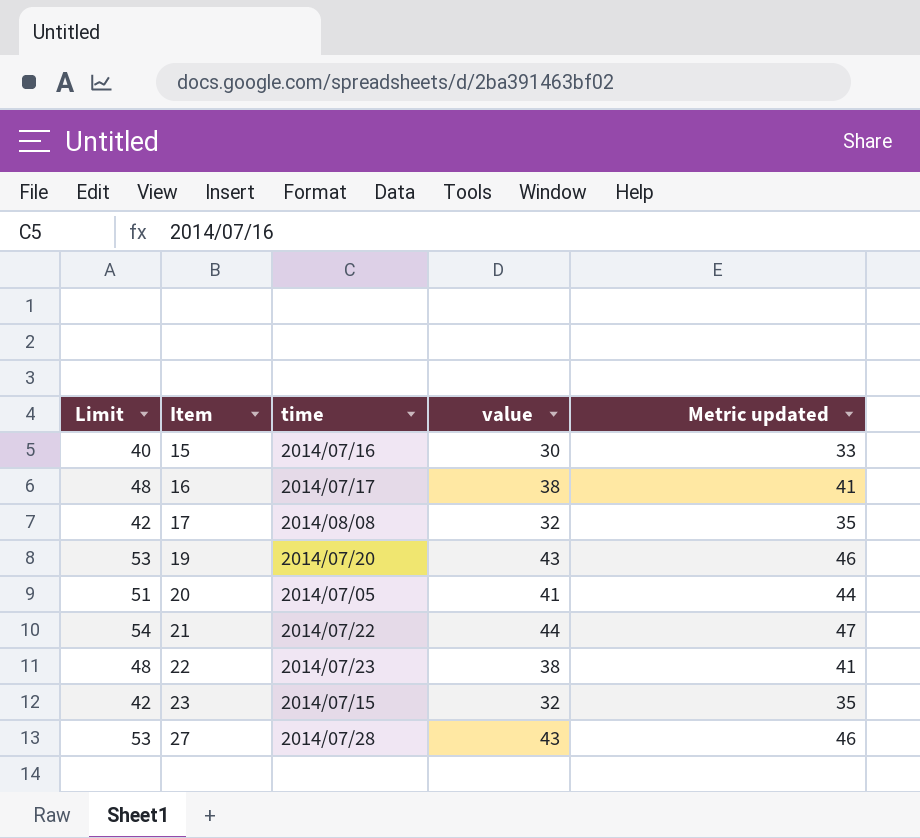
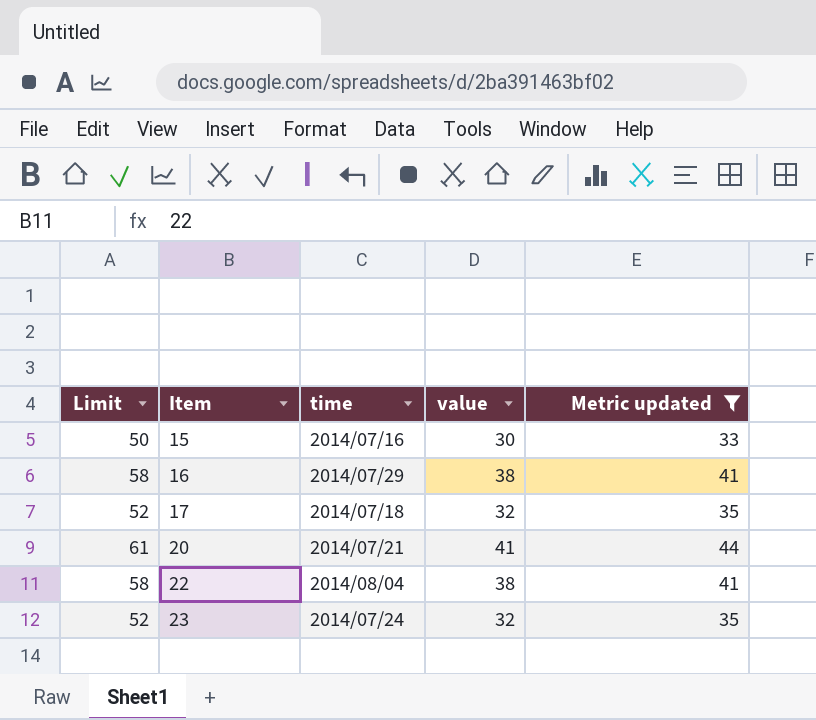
filter: none -> Metric updated <= 44
column Limit | formula: [value] + 10 -> [value] + 20
16 | time: 2014/07/17 -> 2014/07/29
17 | time: 2014/08/08 -> 2014/07/18
20 | time: 2014/07/05 -> 2014/07/21
22 | time: 2014/07/23 -> 2014/08/04
23 | time: 2014/07/15 -> 2014/07/24

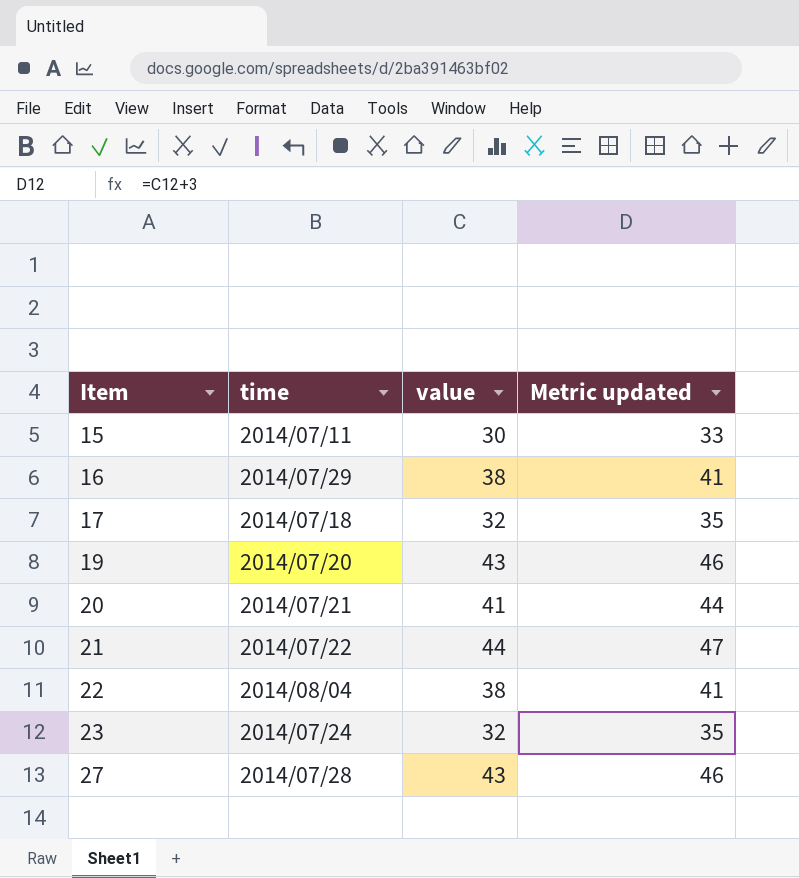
filter: Metric updated <= 44 -> none
column Limit | formula: [value] + 20 -> none
15 | time: 2014/07/16 -> 2014/07/11

